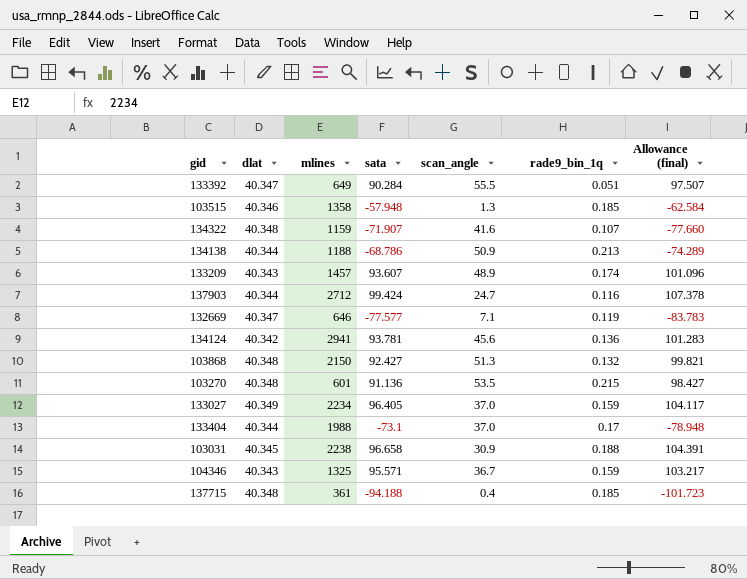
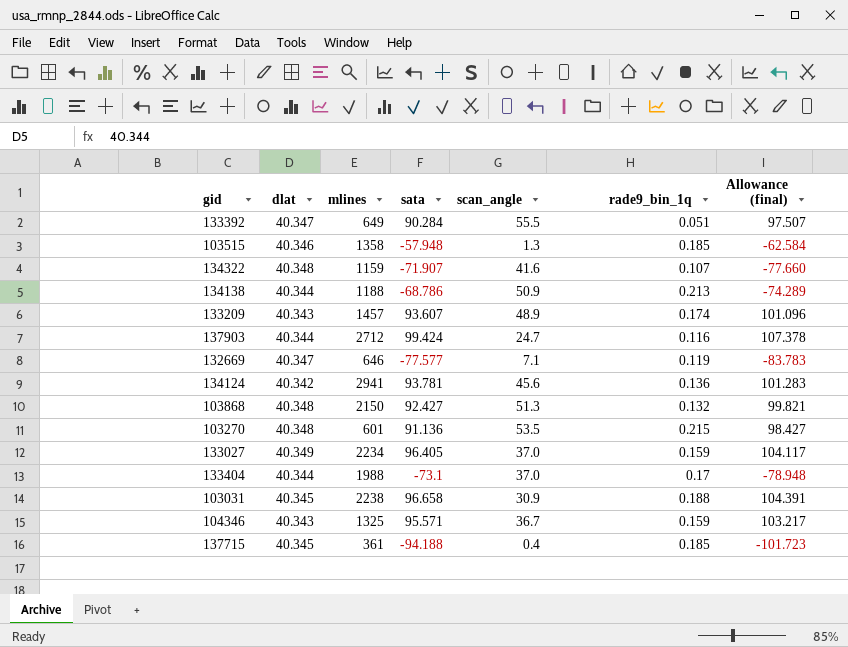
137715 | dlat: 40.348 -> 40.345

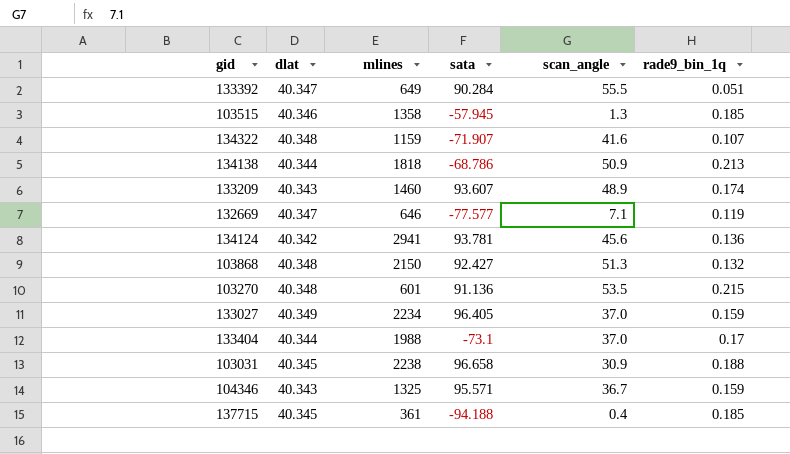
column Allowance (final) | formula: [sata] * 1.08 -> none
row 137903: 40.344 | 2712 | 99.424 | 24.7 | 0.116 | 107.378 -> none
103515 | sata: -57.948 -> -57.945
134138 | mlines: 1188 -> 1818
133209 | mlines: 1457 -> 1460

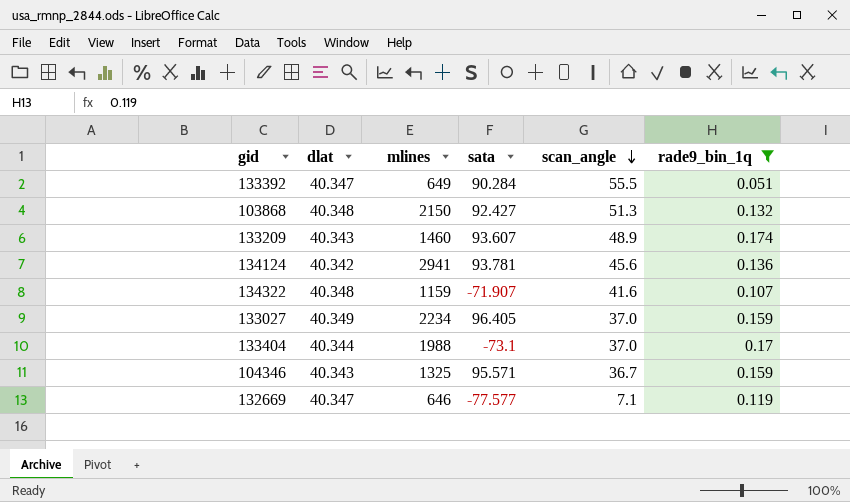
filter: none -> rade9_bin_1q <= 0.174
row order: none -> scan_angle descending

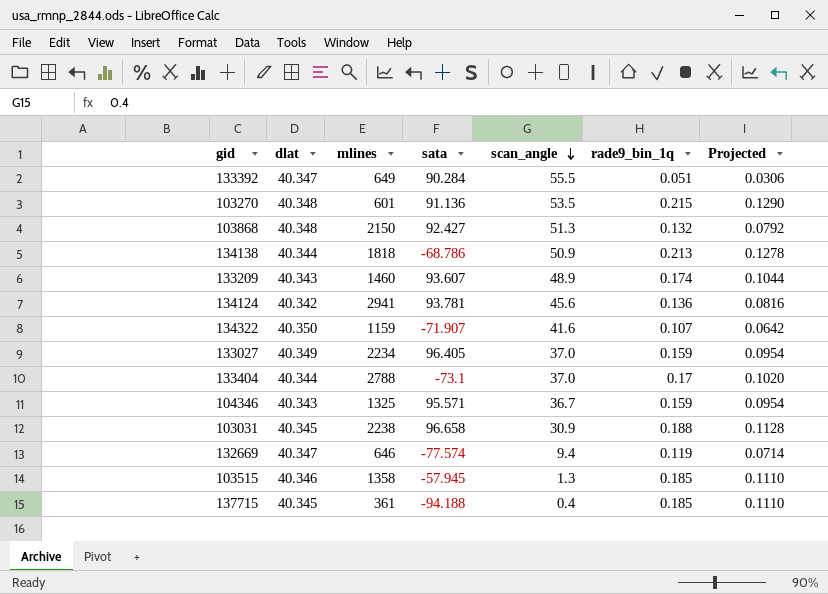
filter: rade9_bin_1q <= 0.174 -> none
column Projected | formula: none -> [rade9_bin_1q] * 0.6
134322 | dlat: 40.348 -> 40.350
133404 | mlines: 1988 -> 2788
132669 | sata: -77.577 -> -77.574
132669 | scan_angle: 7.1 -> 9.4

